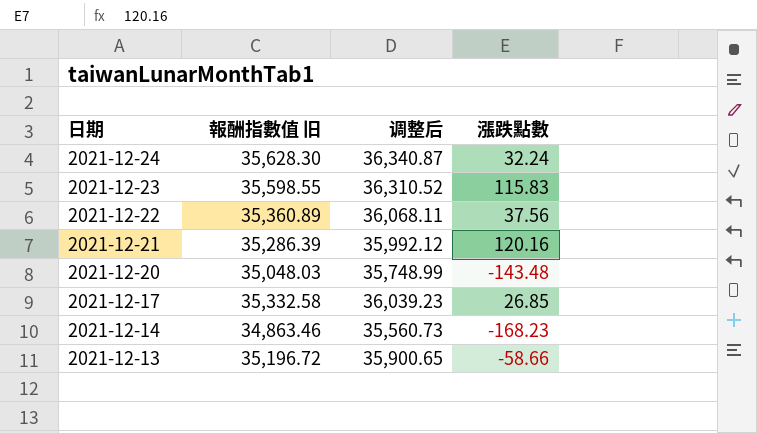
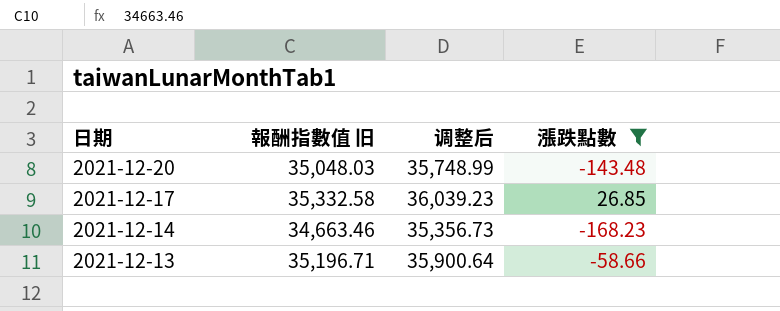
filter: none -> 漲跌點數 <= 26.85
2021-12-14 | 報酬指數值 旧: 34,863.46 -> 34,663.46
2021-12-14 | 调整后: 35,560.73 -> 35,356.73
2021-12-13 | 報酬指數值 旧: 35,196.72 -> 35,196.71
2021-12-13 | 调整后: 35,900.65 -> 35,900.64

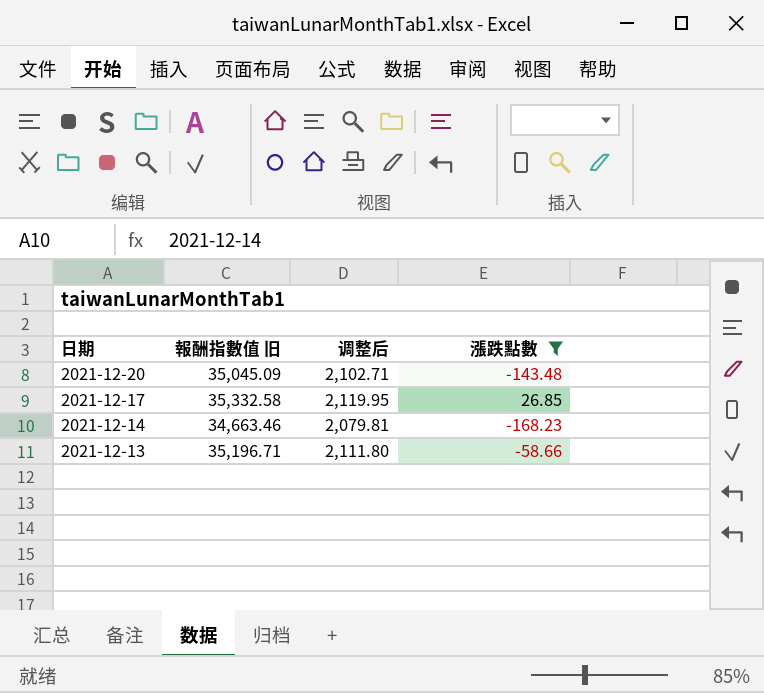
column 调整后 | formula: [報酬指數值 旧] * 1.02 -> [報酬指數值 旧] * 0.06
2021-12-20 | 報酬指數值 旧: 35,048.03 -> 35,045.09

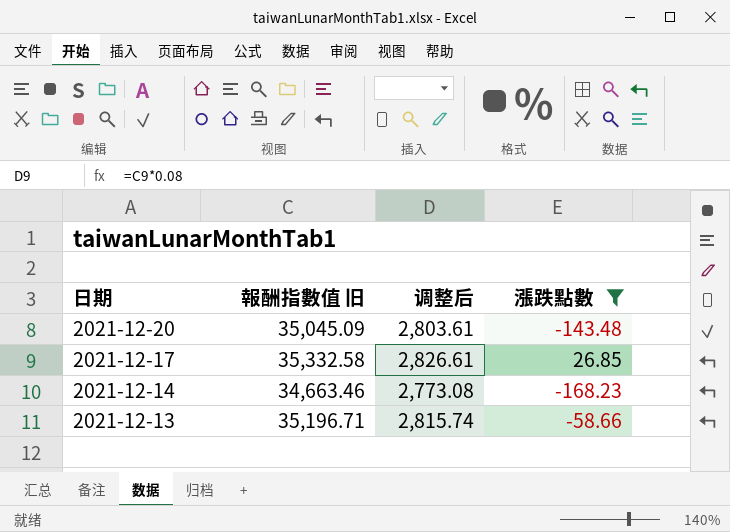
column 调整后 | formula: [報酬指數值 旧] * 0.06 -> [報酬指數值 旧] * 0.08

